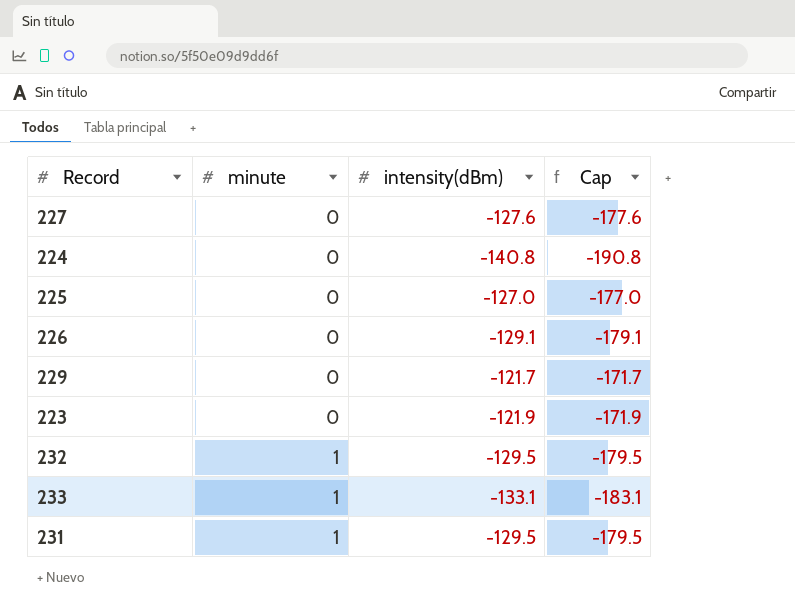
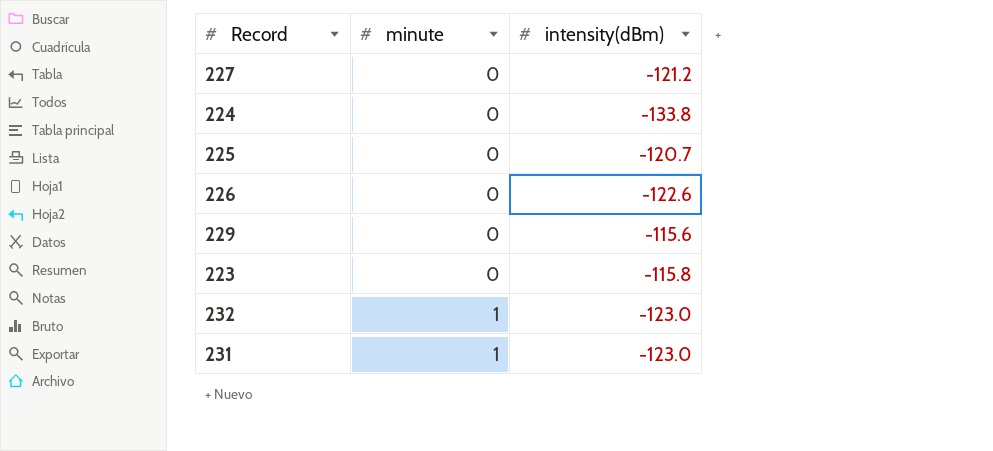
column Cap | formula: [intensity(dBm)] - 50 -> none
row 233: 1 | -133.1 | -183.1 -> none
227 | intensity(dBm): -127.6 -> -121.2
224 | intensity(dBm): -140.8 -> -133.8
225 | intensity(dBm): -127.0 -> -120.7
226 | intensity(dBm): -129.1 -> -122.6
229 | intensity(dBm): -121.7 -> -115.6
223 | intensity(dBm): -121.9 -> -115.8
232 | intensity(dBm): -129.5 -> -123.0
231 | intensity(dBm): -129.5 -> -123.0

